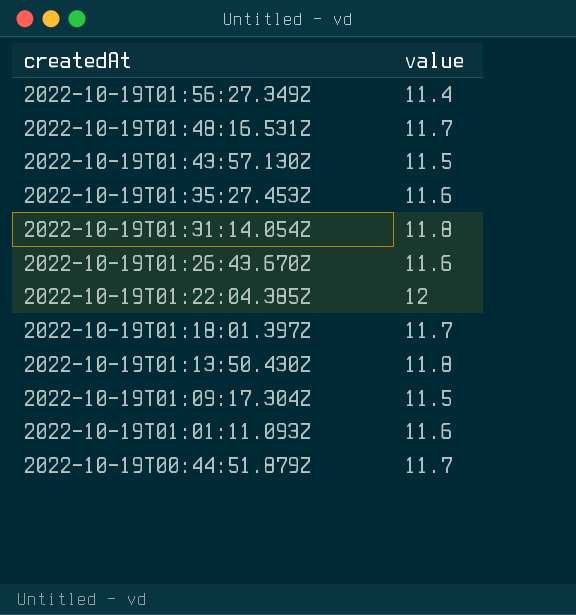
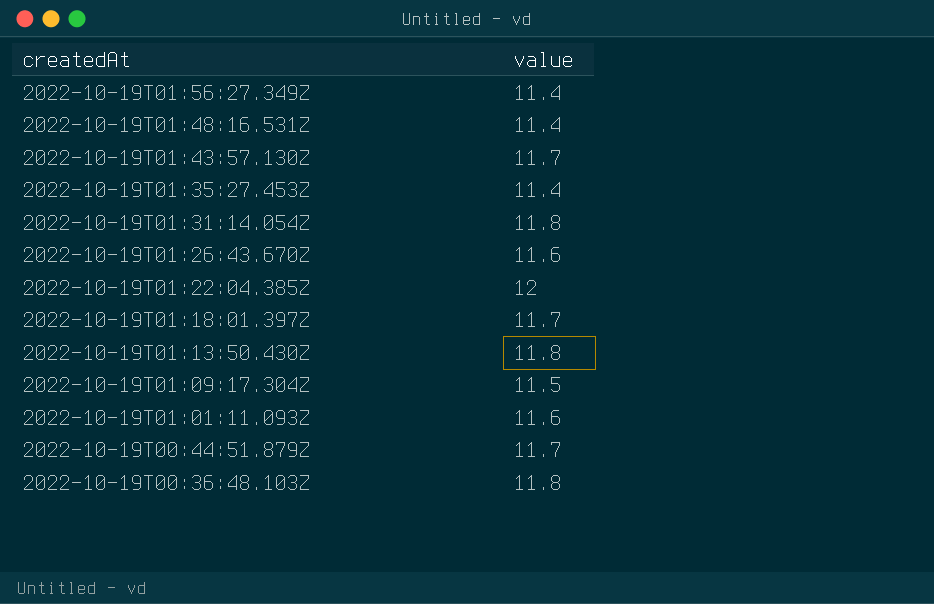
2022-10-19T01:48:16.531Z | value: 11.7 -> 11.4
2022-10-19T01:43:57.130Z | value: 11.5 -> 11.7
2022-10-19T01:35:27.453Z | value: 11.6 -> 11.4
row 2022-10-19T00:36:48.103Z: none -> 11.8

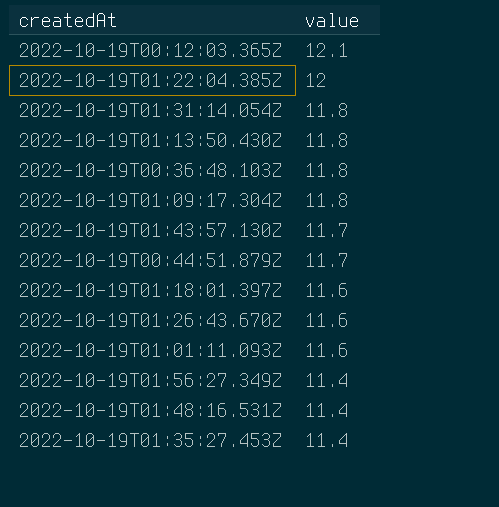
row order: createdAt descending -> value descending
row 2022-10-19T00:12:03.365Z: none -> 12.1
2022-10-19T01:09:17.304Z | value: 11.5 -> 11.8
2022-10-19T01:18:01.397Z | value: 11.7 -> 11.6

